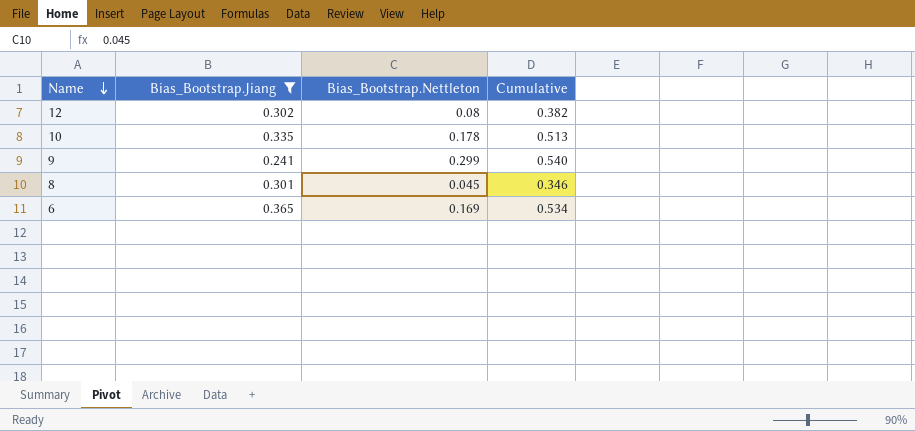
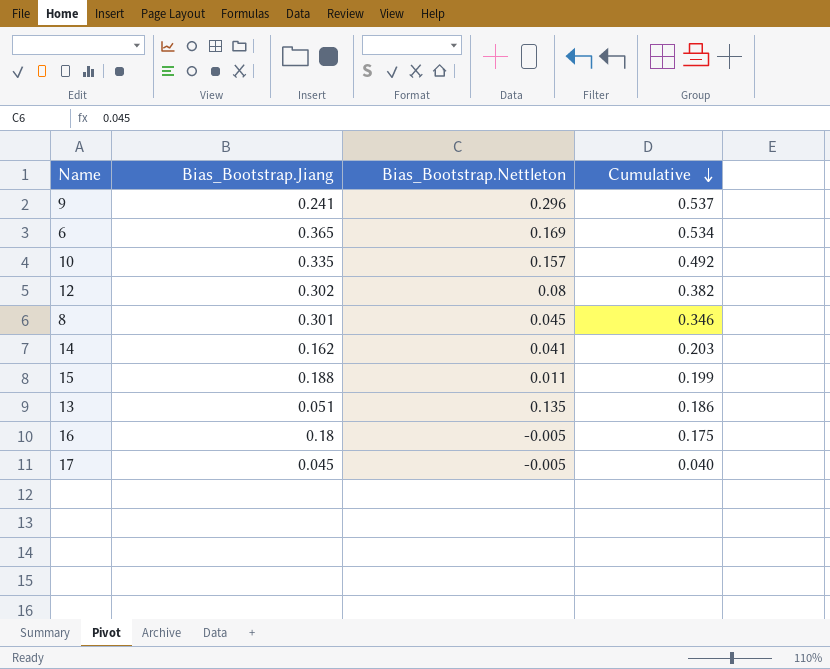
filter: Bias_Bootstrap.Jiang >= 0.241 -> none
row order: Name descending -> Cumulative descending
9 | Bias_Bootstrap.Nettleton: 0.299 -> 0.296
9 | Cumulative: 0.540 -> 0.537
10 | Bias_Bootstrap.Nettleton: 0.178 -> 0.157
10 | Cumulative: 0.513 -> 0.492

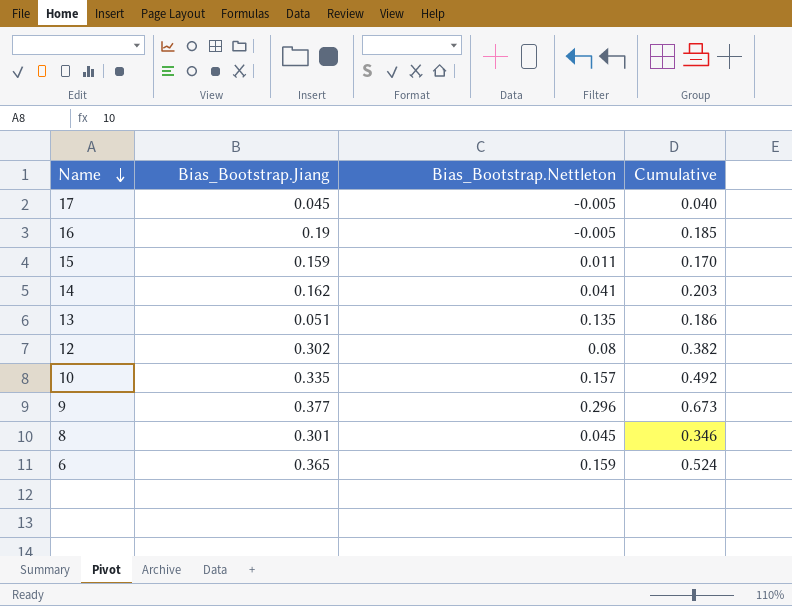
row order: Cumulative descending -> Name descending
16 | Bias_Bootstrap.Jiang: 0.18 -> 0.19
16 | Cumulative: 0.175 -> 0.185
15 | Bias_Bootstrap.Jiang: 0.188 -> 0.159
15 | Cumulative: 0.199 -> 0.170
9 | Bias_Bootstrap.Jiang: 0.241 -> 0.377
9 | Cumulative: 0.537 -> 0.673
6 | Bias_Bootstrap.Nettleton: 0.169 -> 0.159
6 | Cumulative: 0.534 -> 0.524

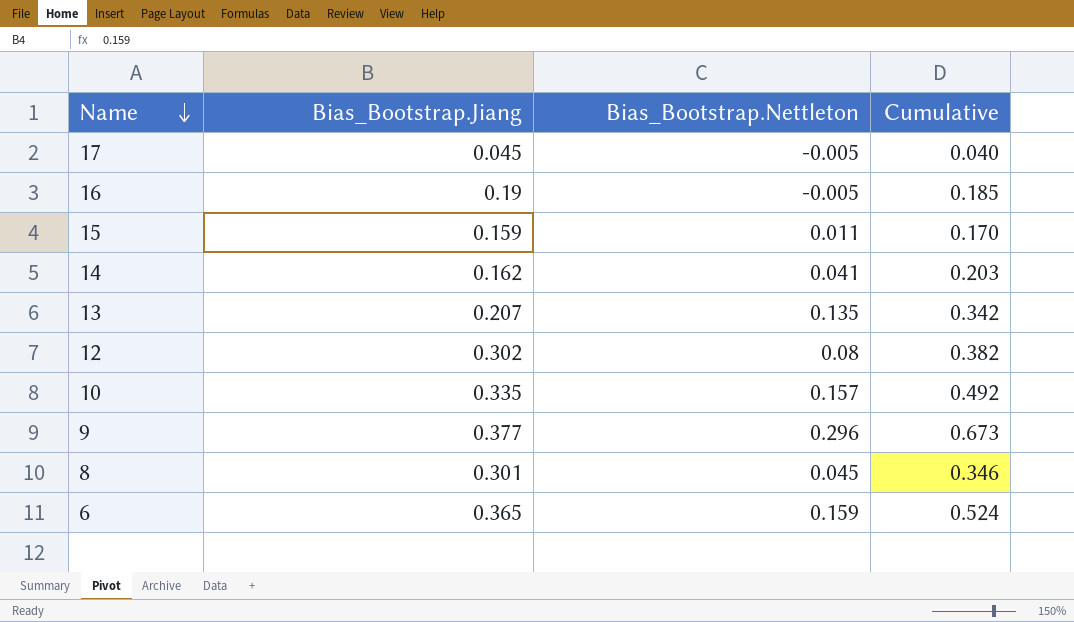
13 | Bias_Bootstrap.Jiang: 0.051 -> 0.207
13 | Cumulative: 0.186 -> 0.342

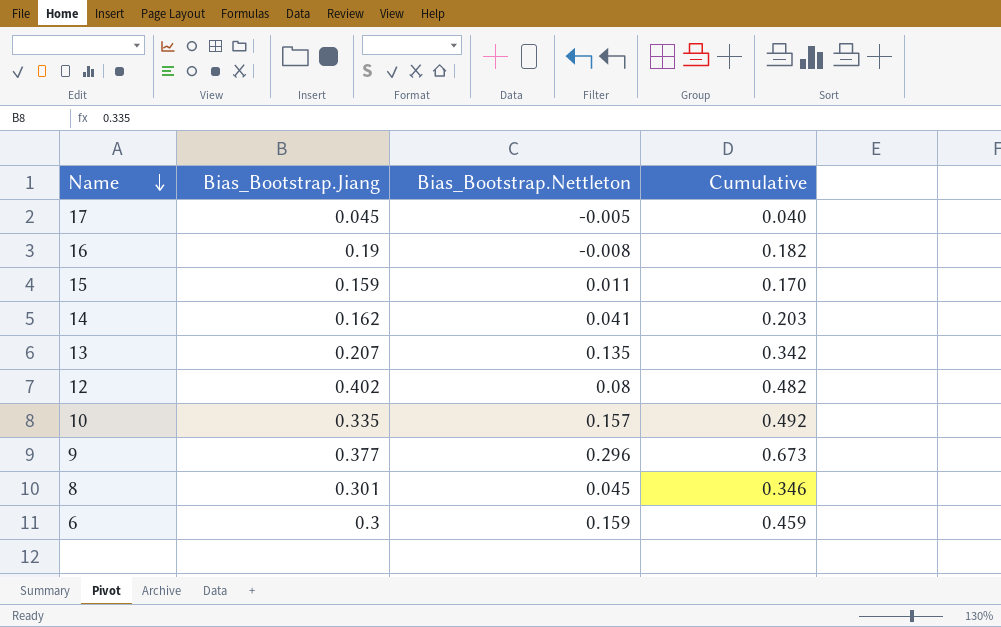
16 | Bias_Bootstrap.Nettleton: -0.005 -> -0.008
16 | Cumulative: 0.185 -> 0.182
12 | Bias_Bootstrap.Jiang: 0.302 -> 0.402
12 | Cumulative: 0.382 -> 0.482
6 | Bias_Bootstrap.Jiang: 0.365 -> 0.3
6 | Cumulative: 0.524 -> 0.459

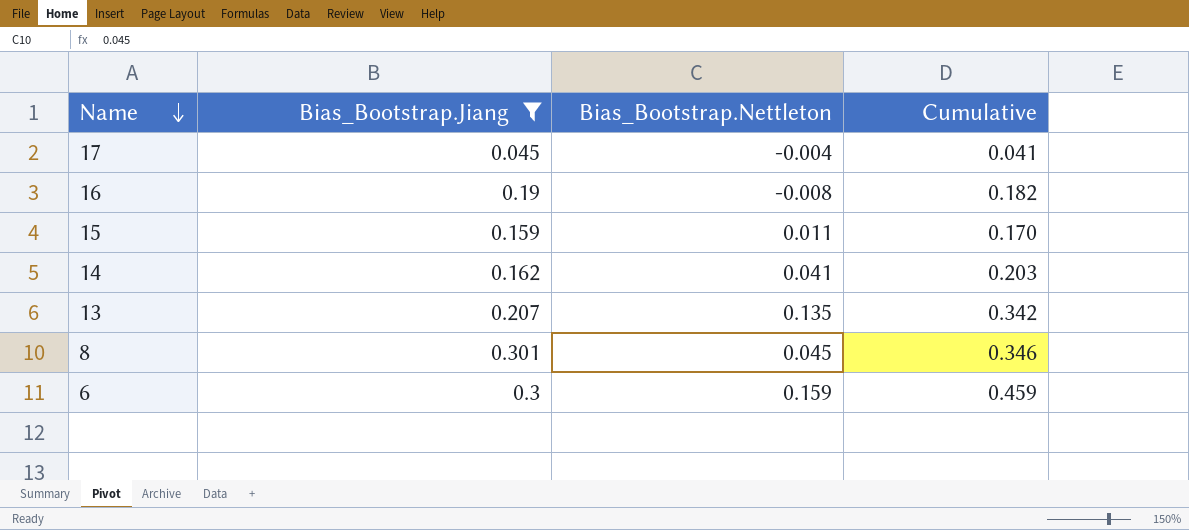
filter: none -> Bias_Bootstrap.Jiang <= 0.301
17 | Bias_Bootstrap.Nettleton: -0.005 -> -0.004
17 | Cumulative: 0.040 -> 0.041

